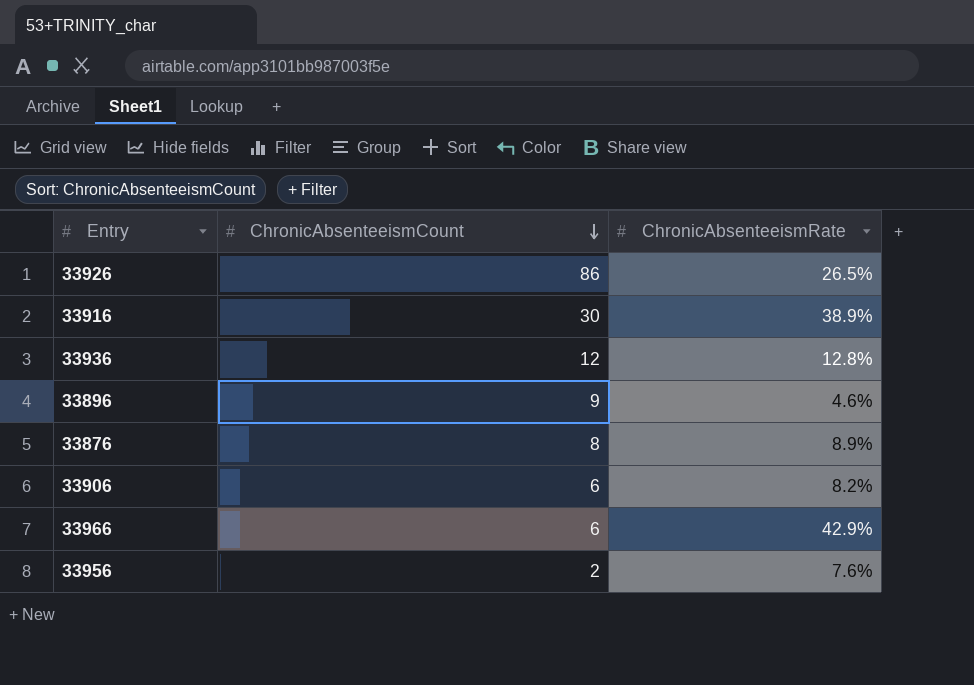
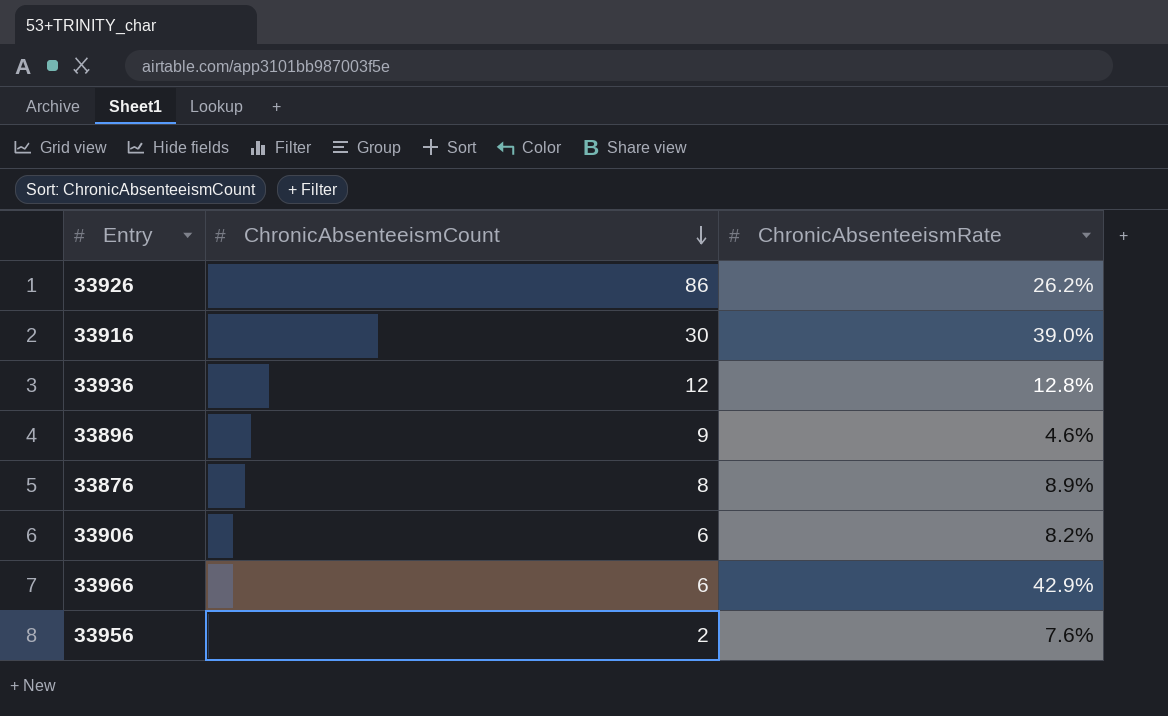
33926 | ChronicAbsenteeismRate: 26.5% -> 26.2%
33916 | ChronicAbsenteeismRate: 38.9% -> 39.0%

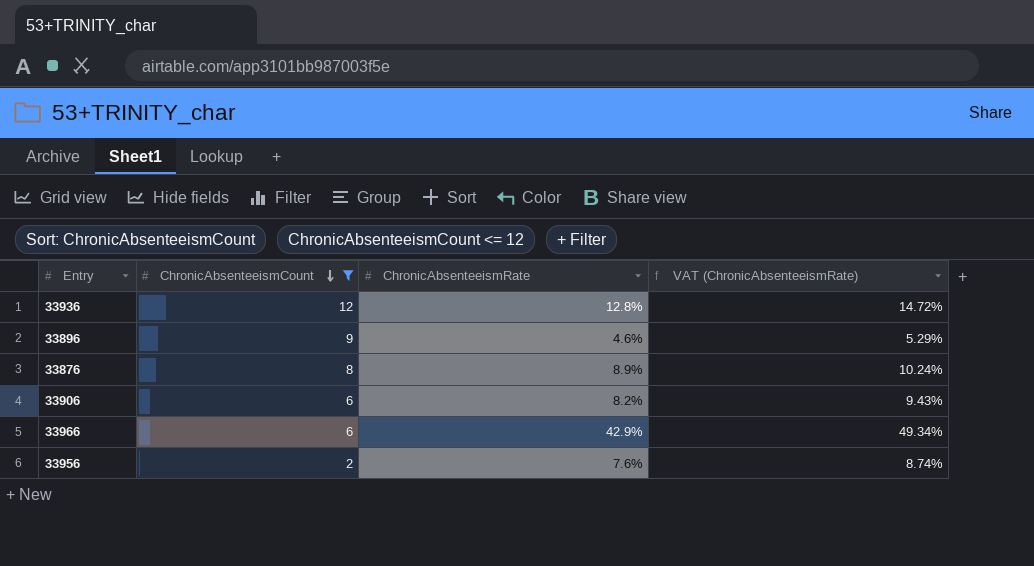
filter: none -> ChronicAbsenteeismCount <= 12
column VAT (ChronicAbsenteeismRate) | formula: none -> [ChronicAbsenteeismRate] * 1.15

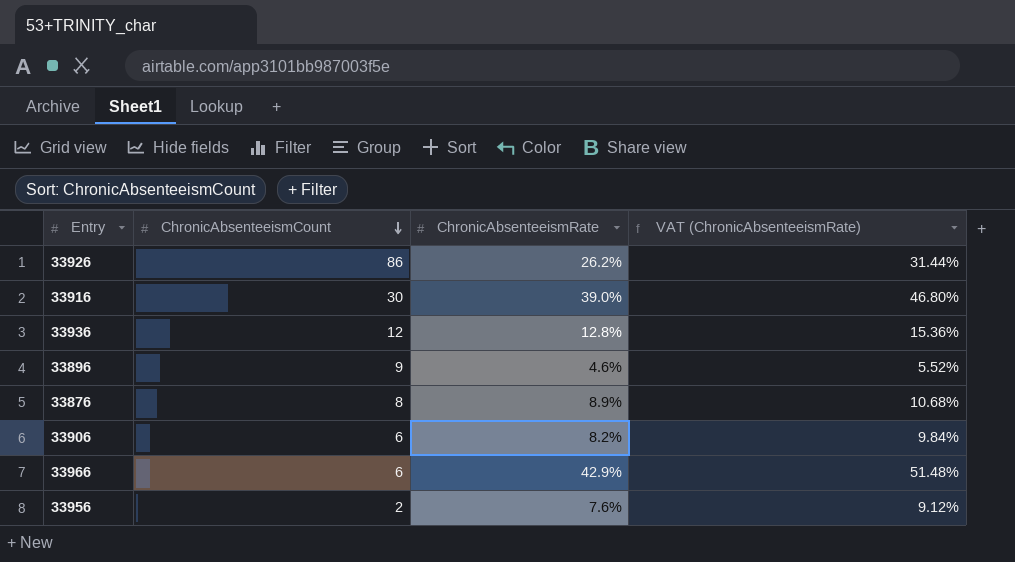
filter: ChronicAbsenteeismCount <= 12 -> none
column VAT (ChronicAbsenteeismRate) | formula: [ChronicAbsenteeismRate] * 1.15 -> [ChronicAbsenteeismRate] * 1.2

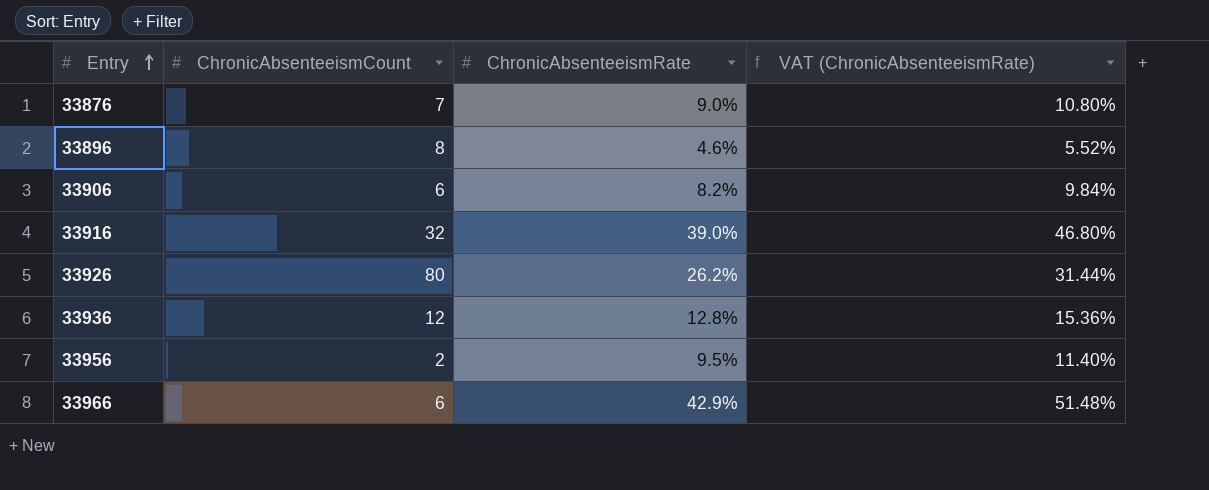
row order: ChronicAbsenteeismCount descending -> Entry ascending
33876 | ChronicAbsenteeismCount: 8 -> 7
33876 | ChronicAbsenteeismRate: 8.9% -> 9.0%
33876 | VAT (ChronicAbsenteeismRate): 10.68% -> 10.80%
33896 | ChronicAbsenteeismCount: 9 -> 8
33916 | ChronicAbsenteeismCount: 30 -> 32
33926 | ChronicAbsenteeismCount: 86 -> 80
33956 | ChronicAbsenteeismRate: 7.6% -> 9.5%
33956 | VAT (ChronicAbsenteeismRate): 9.12% -> 11.40%

